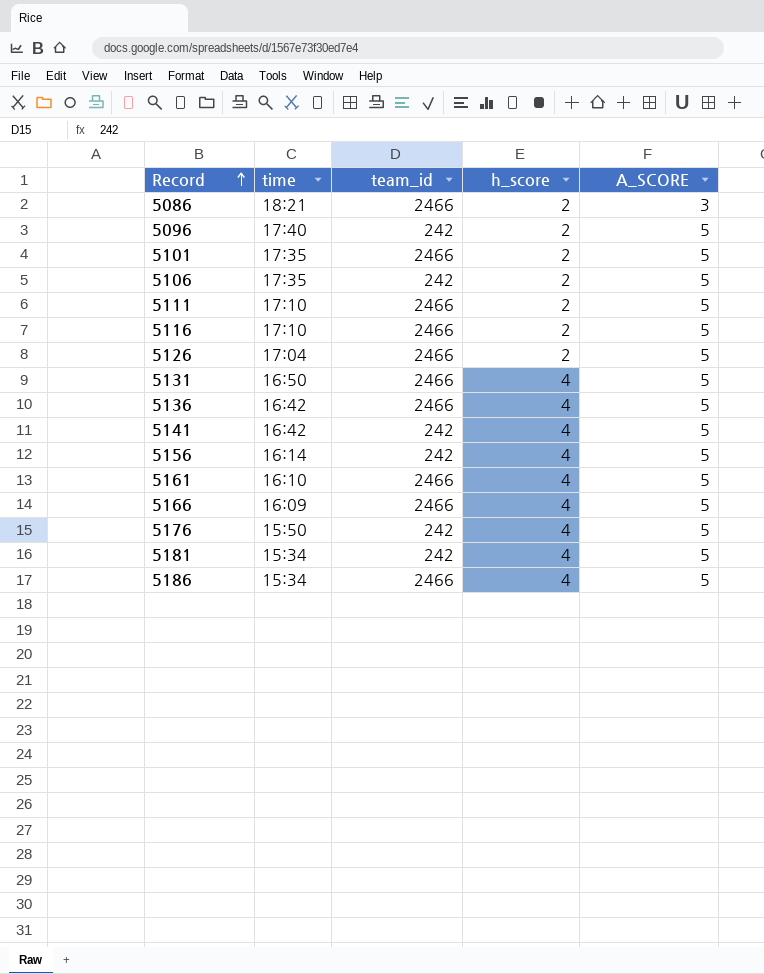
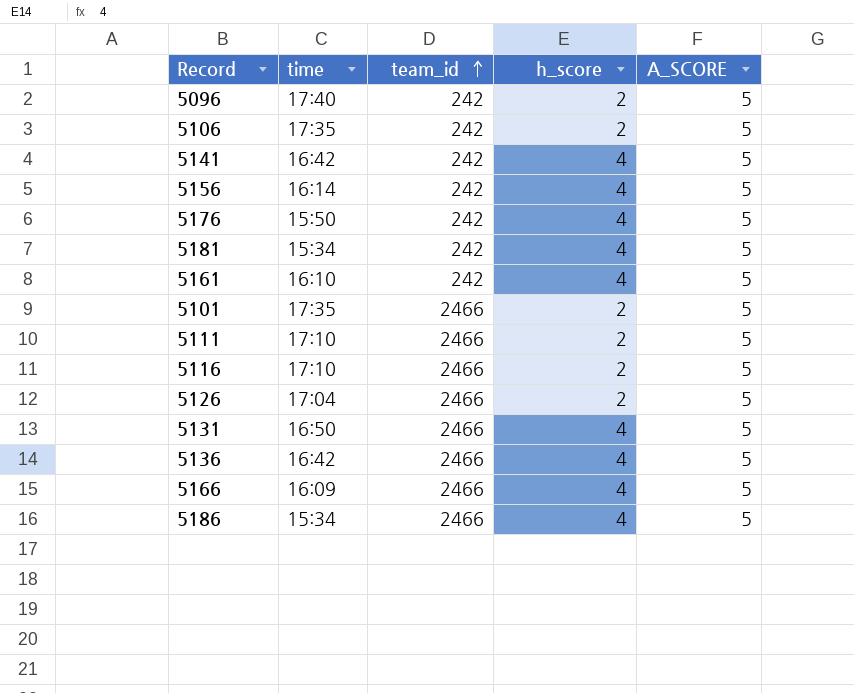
row order: Record ascending -> team_id ascending
row 5086: 18:21 | 2466 | 2 | 3 -> none
5161 | team_id: 2466 -> 242

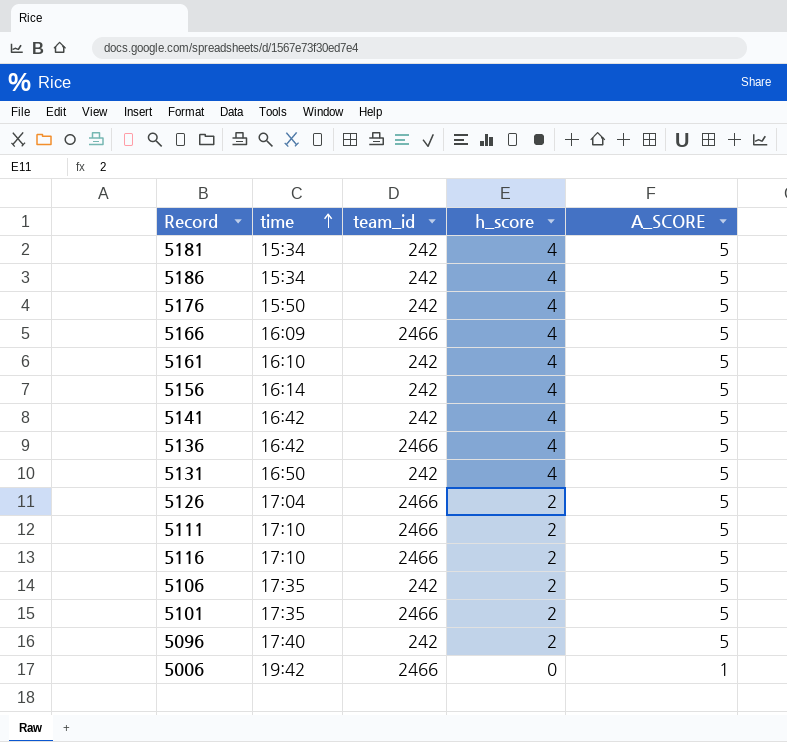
row order: team_id ascending -> time ascending
5186 | team_id: 2466 -> 242
5131 | team_id: 2466 -> 242
row 5006: none -> 19:42 | 2466 | 0 | 1

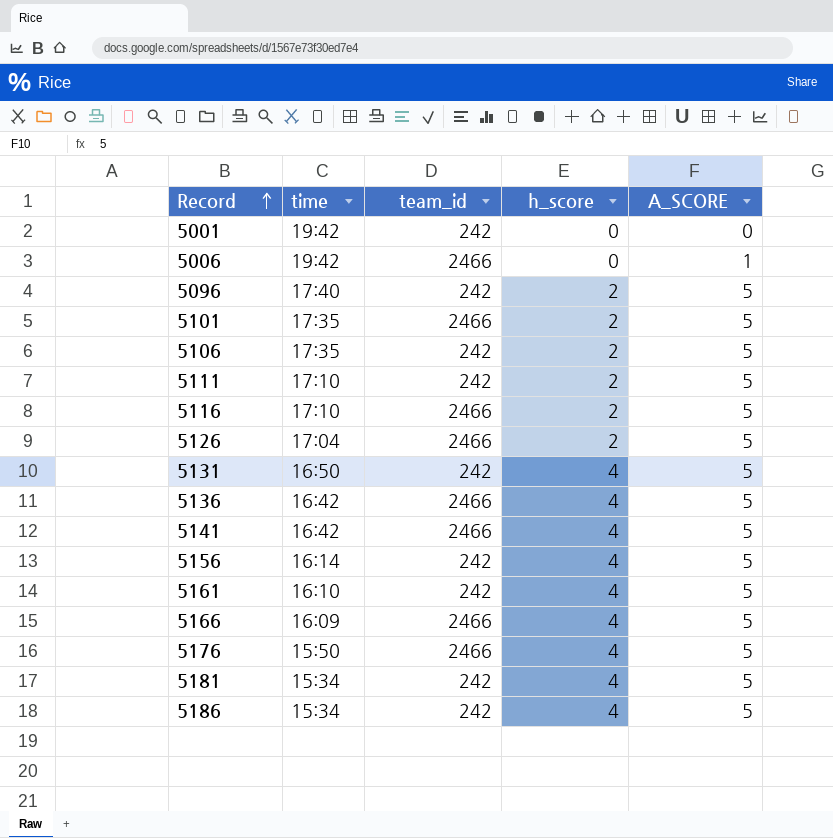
row order: time ascending -> Record ascending
row 5001: none -> 19:42 | 242 | 0 | 0
5111 | team_id: 2466 -> 242
5141 | team_id: 242 -> 2466
5176 | team_id: 242 -> 2466

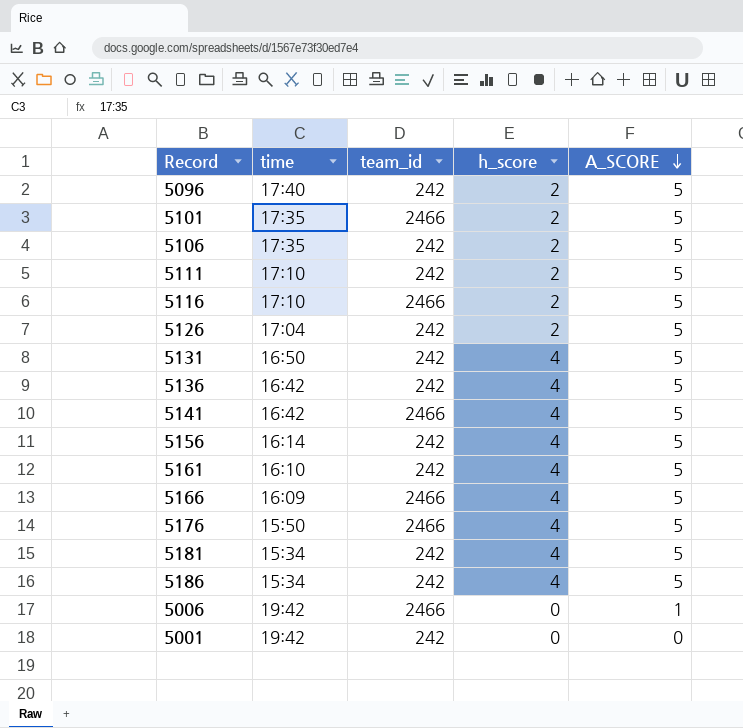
row order: Record ascending -> A_SCORE descending
5126 | team_id: 2466 -> 242
5136 | team_id: 2466 -> 242

